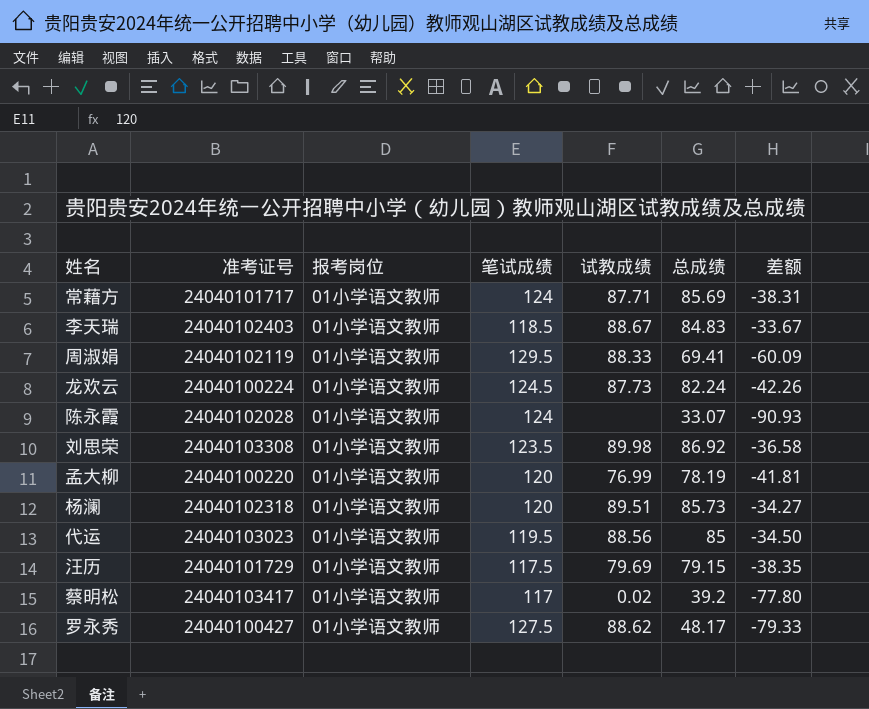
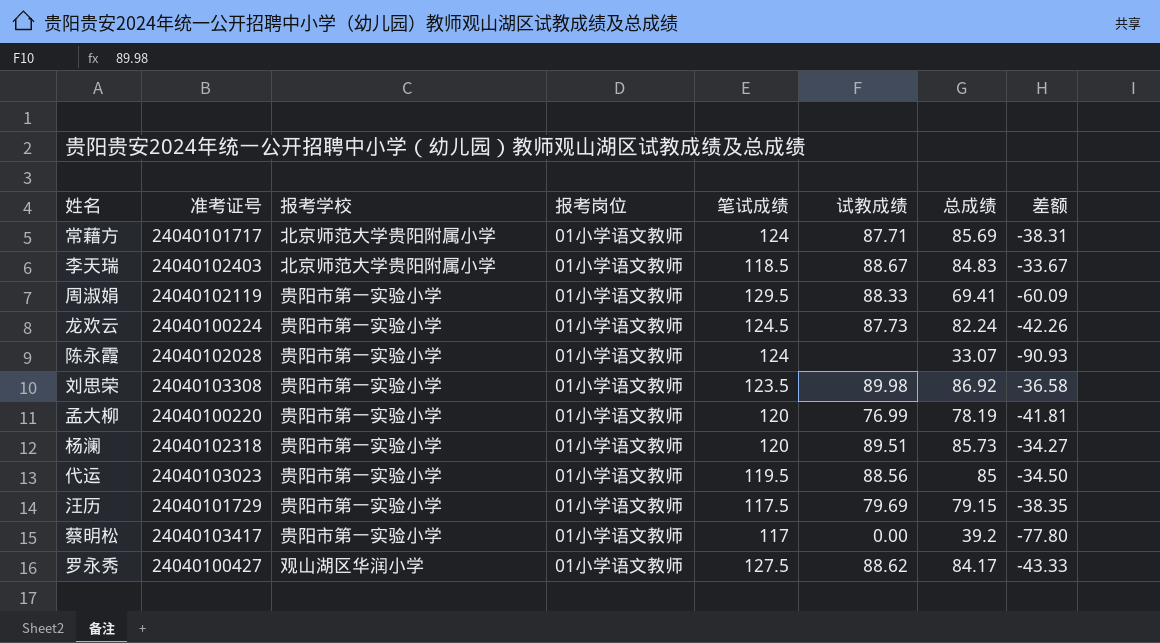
column 报考学校 | position: none -> 3
蔡明松 | 试教成绩: 0.02 -> 0.00
罗永秀 | 总成绩: 48.17 -> 84.17
罗永秀 | 差额: -79.33 -> -43.33

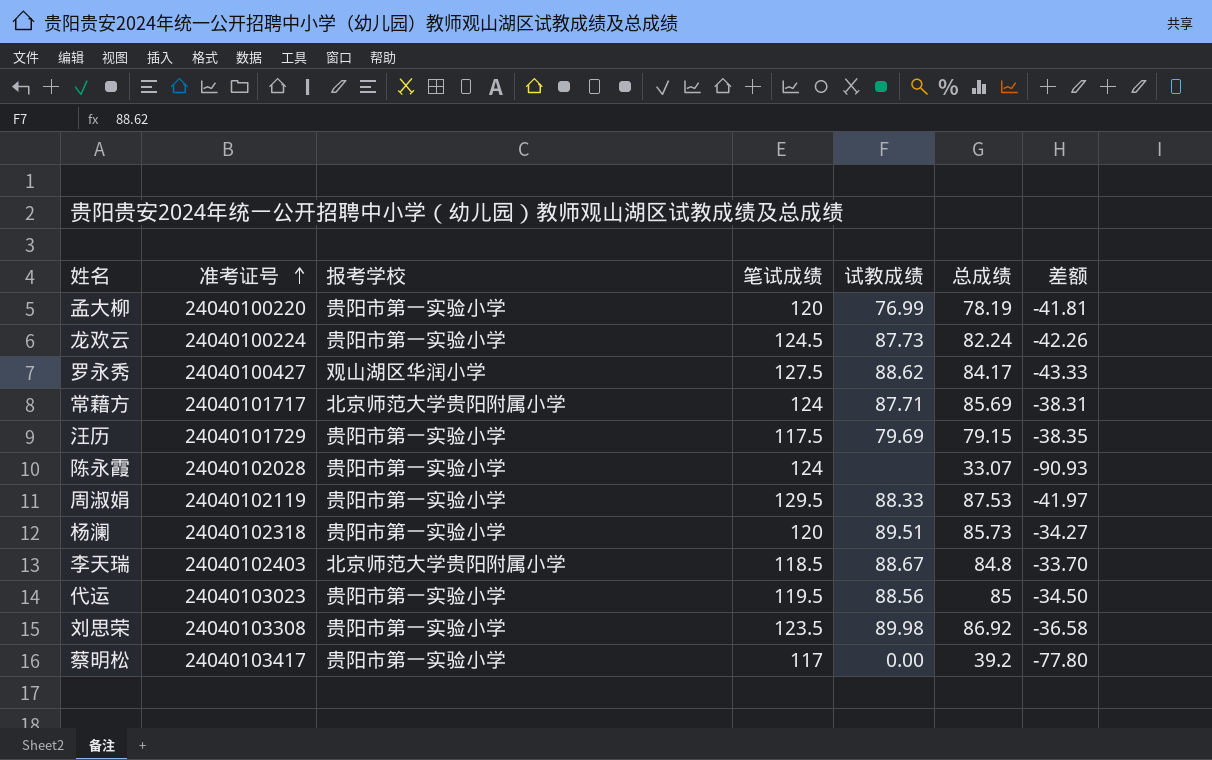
row order: none -> 准考证号 ascending
column 报考岗位 | position: 4 -> none
周淑娟 | 总成绩: 69.41 -> 87.53
周淑娟 | 差额: -60.09 -> -41.97
李天瑞 | 总成绩: 84.83 -> 84.8
李天瑞 | 差额: -33.67 -> -33.70

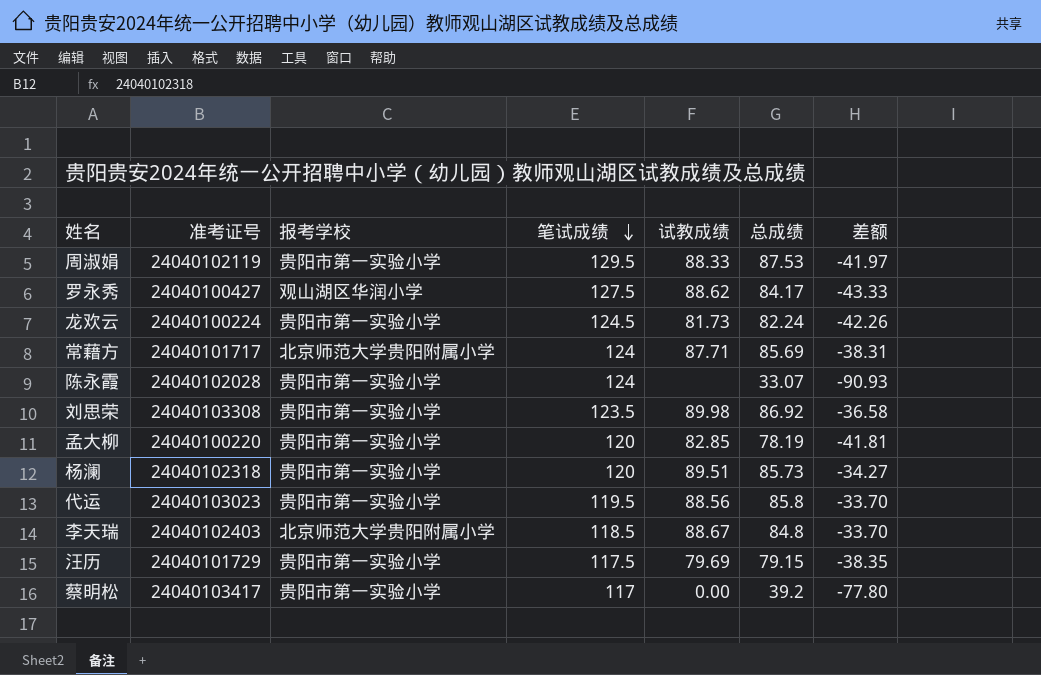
row order: 准考证号 ascending -> 笔试成绩 descending
龙欢云 | 试教成绩: 87.73 -> 81.73
孟大柳 | 试教成绩: 76.99 -> 82.85
代运 | 总成绩: 85 -> 85.8
代运 | 差额: -34.50 -> -33.70

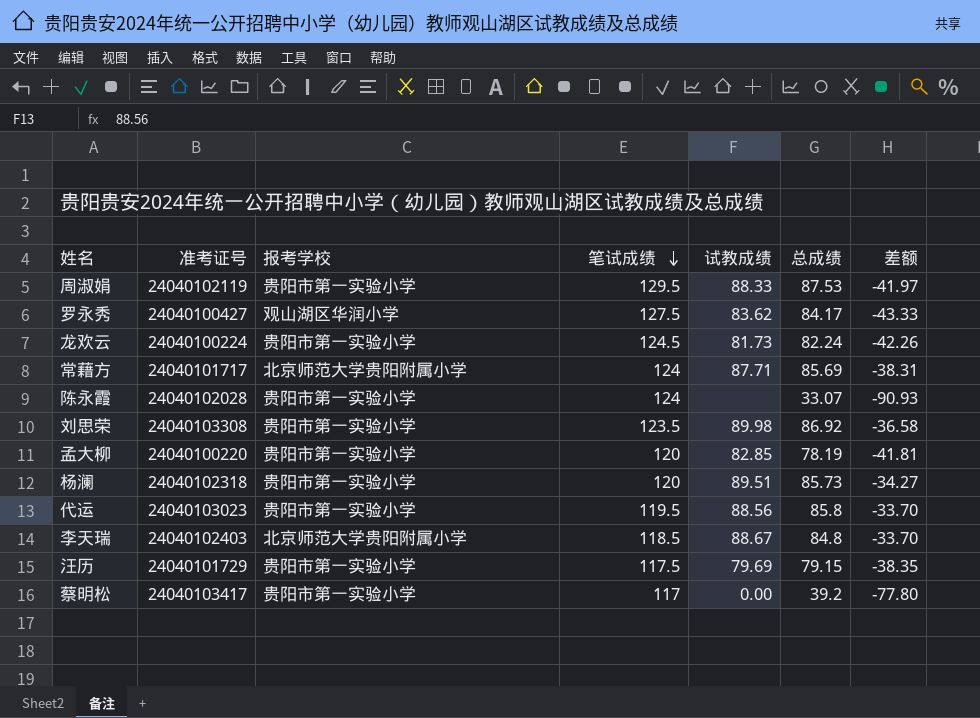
罗永秀 | 试教成绩: 88.62 -> 83.62

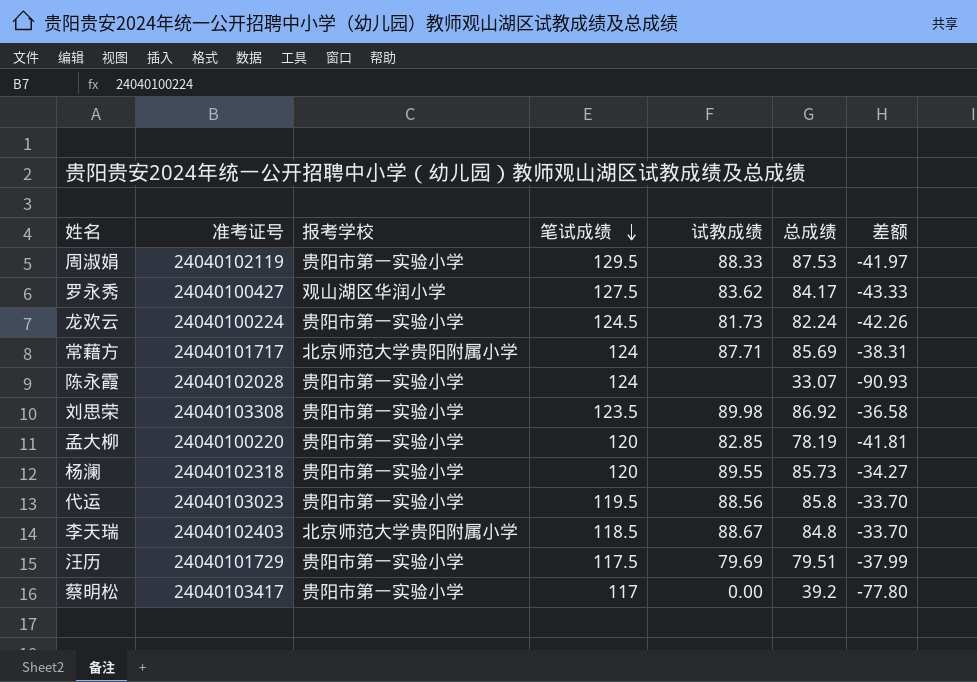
杨澜 | 试教成绩: 89.51 -> 89.55
汪历 | 总成绩: 79.15 -> 79.51
汪历 | 差额: -38.35 -> -37.99

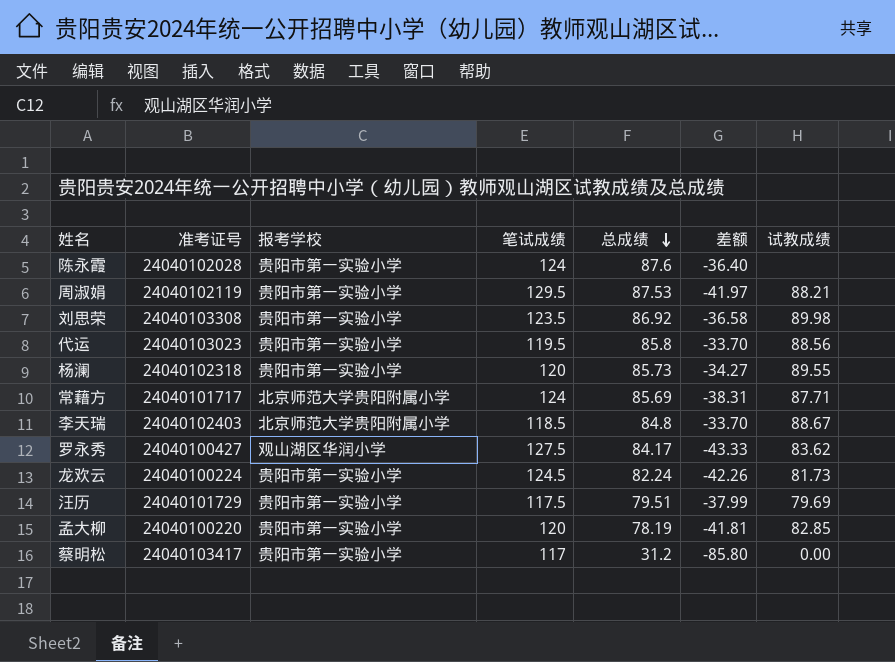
row order: 笔试成绩 descending -> 总成绩 descending
column 试教成绩 | position: 5 -> 7
陈永霞 | 总成绩: 33.07 -> 87.6
陈永霞 | 差额: -90.93 -> -36.40
周淑娟 | 试教成绩: 88.33 -> 88.21
蔡明松 | 总成绩: 39.2 -> 31.2
蔡明松 | 差额: -77.80 -> -85.80

